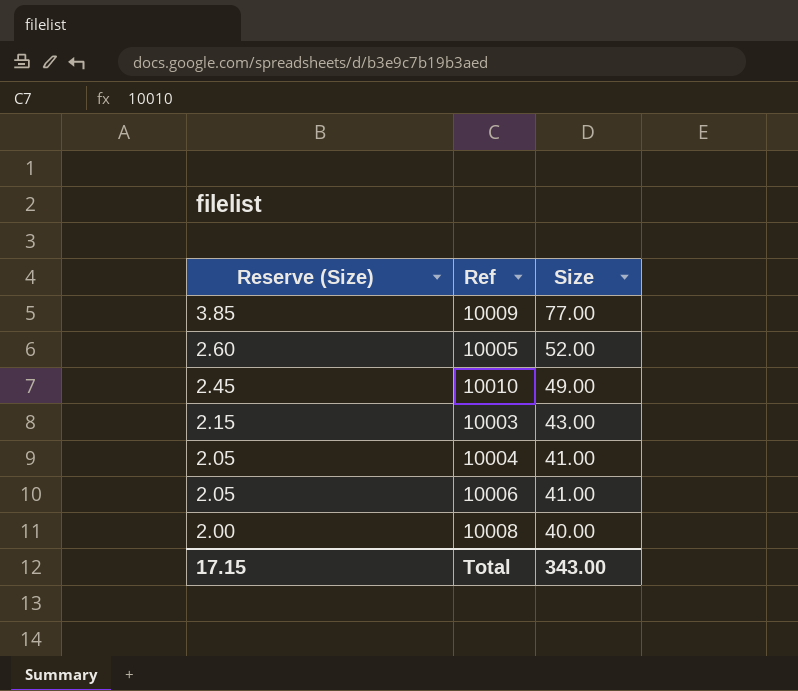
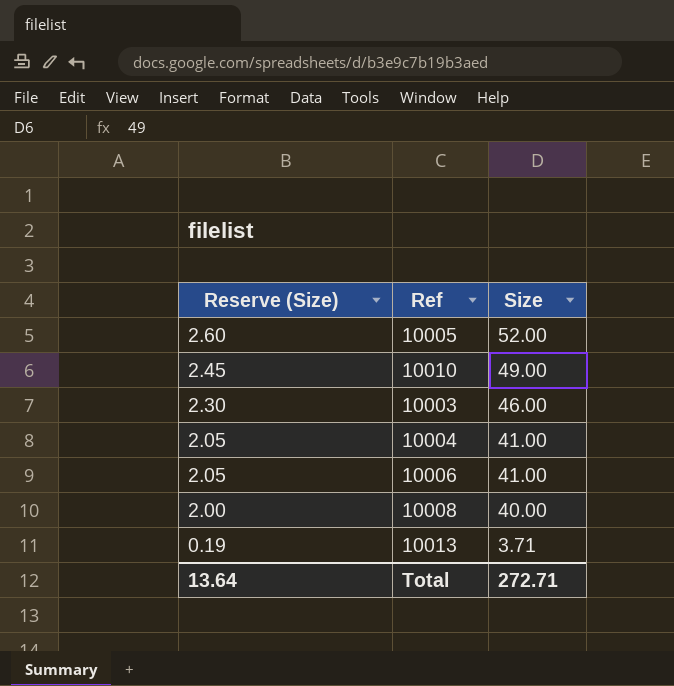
row 10009: 3.85 | 77.00 -> none
10003 | Reserve (Size): 2.15 -> 2.30
10003 | Size: 43.00 -> 46.00
row 10013: none -> 0.19 | 3.71
Total | Reserve (Size): 17.15 -> 13.64
Total | Size: 343.00 -> 272.71

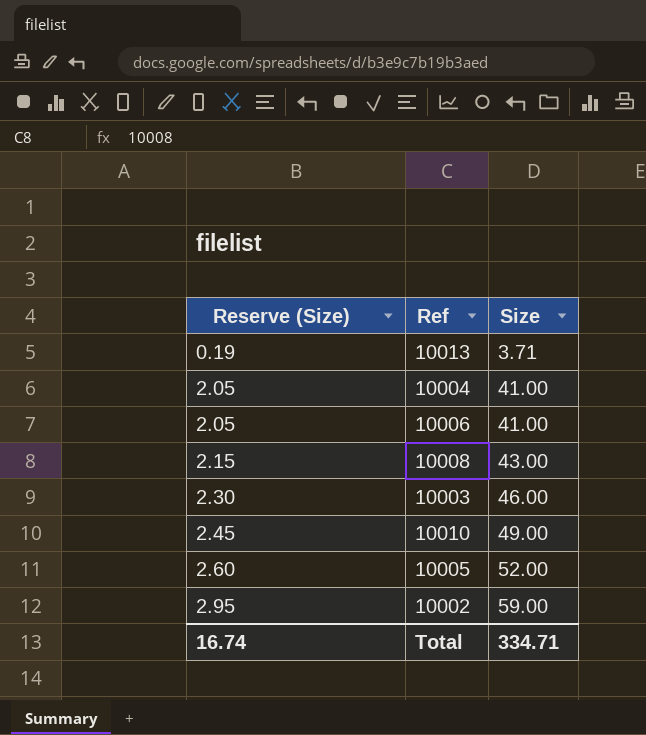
row order: Reserve (Size) descending -> Reserve (Size) ascending
10008 | Reserve (Size): 2.00 -> 2.15
10008 | Size: 40.00 -> 43.00
row 10002: none -> 2.95 | 59.00
Total | Reserve (Size): 13.64 -> 16.74
Total | Size: 272.71 -> 334.71

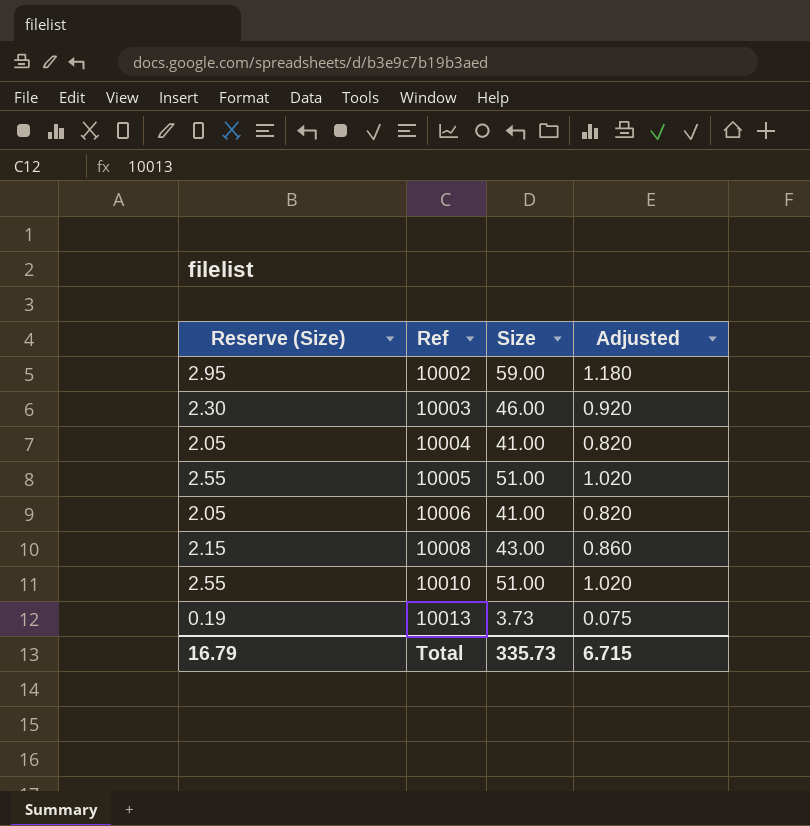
row order: Reserve (Size) ascending -> Ref ascending
column Adjusted | formula: none -> [Size] * 0.02
10005 | Reserve (Size): 2.60 -> 2.55
10005 | Size: 52.00 -> 51.00
10010 | Reserve (Size): 2.45 -> 2.55
10010 | Size: 49.00 -> 51.00
10013 | Size: 3.71 -> 3.73
Total | Reserve (Size): 16.74 -> 16.79
Total | Size: 334.71 -> 335.73

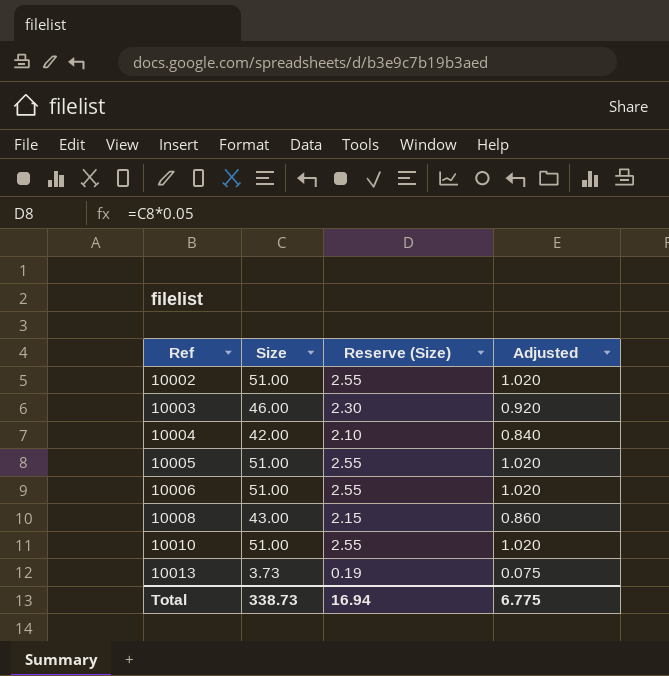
column Reserve (Size) | position: 1 -> 3
10002 | Size: 59.00 -> 51.00
10002 | Reserve (Size): 2.95 -> 2.55
10002 | Adjusted: 1.180 -> 1.020
10004 | Size: 41.00 -> 42.00
10004 | Reserve (Size): 2.05 -> 2.10
10004 | Adjusted: 0.820 -> 0.840
10006 | Size: 41.00 -> 51.00
10006 | Reserve (Size): 2.05 -> 2.55
10006 | Adjusted: 0.820 -> 1.020
Total | Size: 335.73 -> 338.73
Total | Reserve (Size): 16.79 -> 16.94
Total | Adjusted: 6.715 -> 6.775

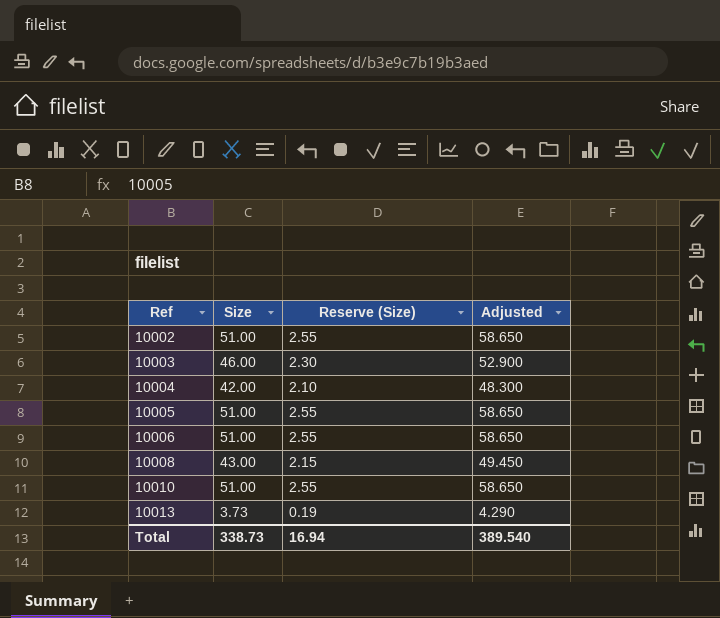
column Adjusted | formula: [Size] * 0.02 -> [Size] * 1.15
Total | Adjusted: 6.775 -> 389.540

